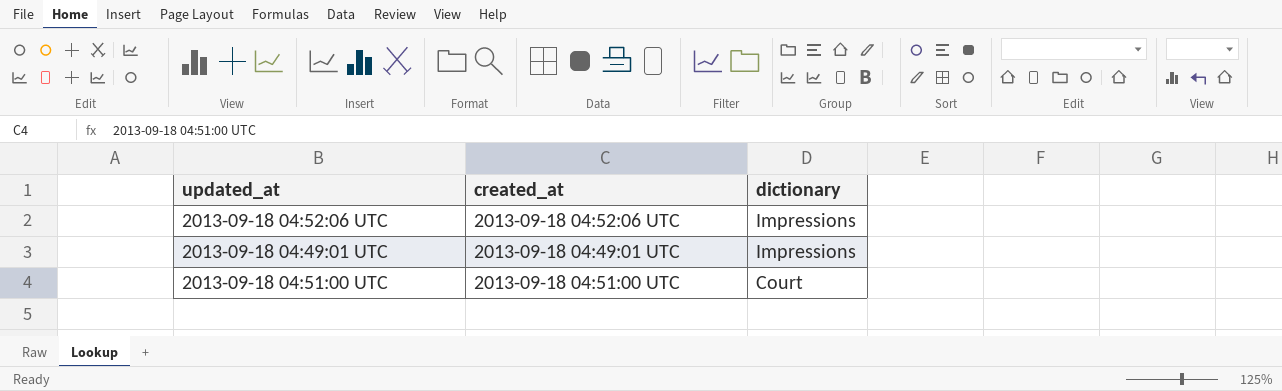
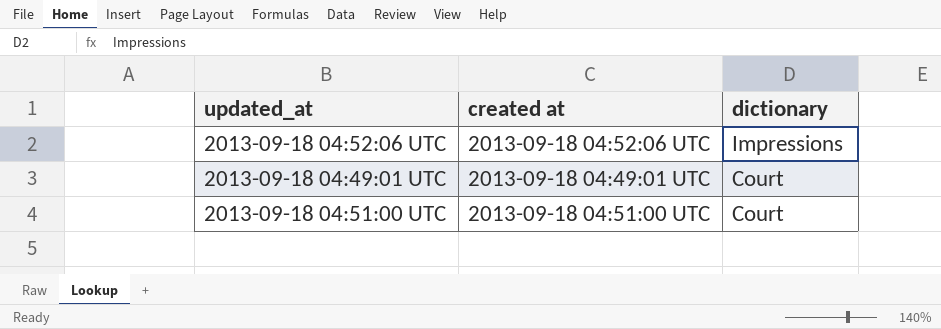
column name: created_at -> created at
2013-09-18 04:49:01 UTC | dictionary: Impressions -> Court

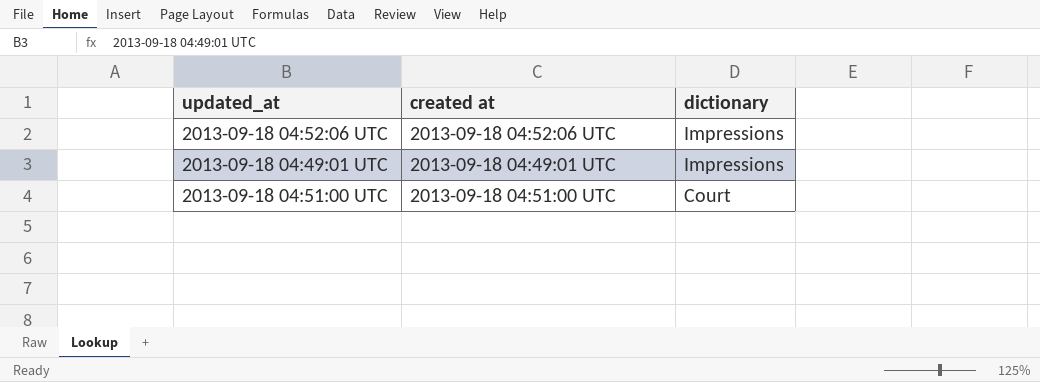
2013-09-18 04:49:01 UTC | dictionary: Court -> Impressions

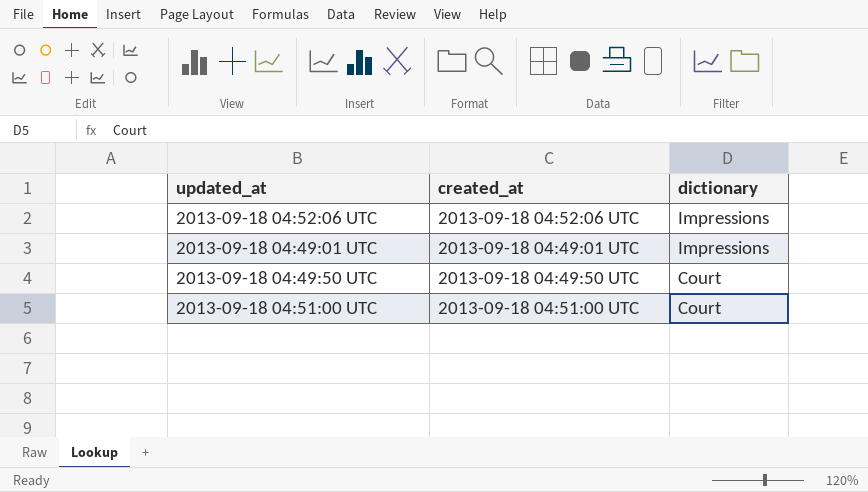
column name: created at -> created_at
row 2013-09-18 04:49:50 UTC: none -> 2013-09-18 04:49:50 UTC | Court

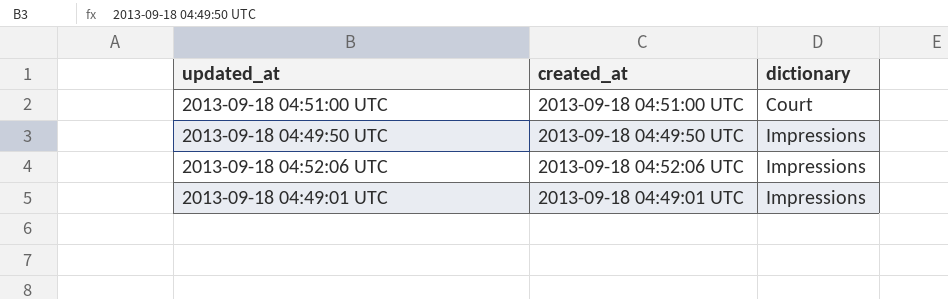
row order: dictionary descending -> dictionary ascending
2013-09-18 04:49:50 UTC | dictionary: Court -> Impressions

